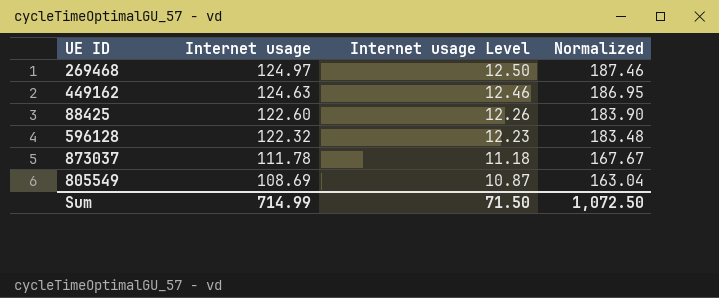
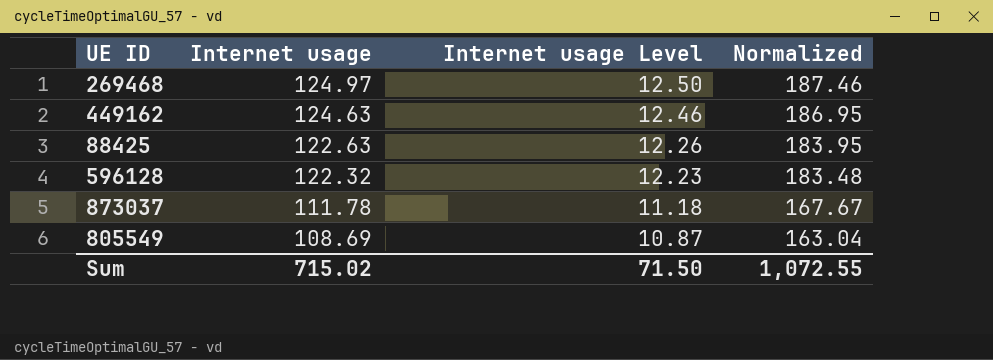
88425 | Internet usage: 122.60 -> 122.63
88425 | Normalized: 183.90 -> 183.95
Sum | Internet usage: 714.99 -> 715.02
Sum | Normalized: 1,072.50 -> 1,072.55

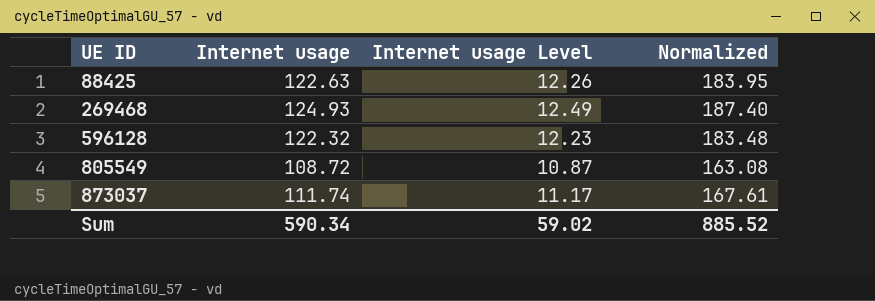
row order: Internet usage descending -> UE ID ascending
row 449162: 124.63 | 12.46 | 186.95 -> none
269468 | Internet usage: 124.97 -> 124.93
269468 | Internet usage Level: 12.50 -> 12.49
269468 | Normalized: 187.46 -> 187.40
805549 | Internet usage: 108.69 -> 108.72
805549 | Normalized: 163.04 -> 163.08
873037 | Internet usage: 111.78 -> 111.74
873037 | Internet usage Level: 11.18 -> 11.17
873037 | Normalized: 167.67 -> 167.61
Sum | Internet usage: 715.02 -> 590.34
Sum | Internet usage Level: 71.50 -> 59.02
Sum | Normalized: 1,072.55 -> 885.52

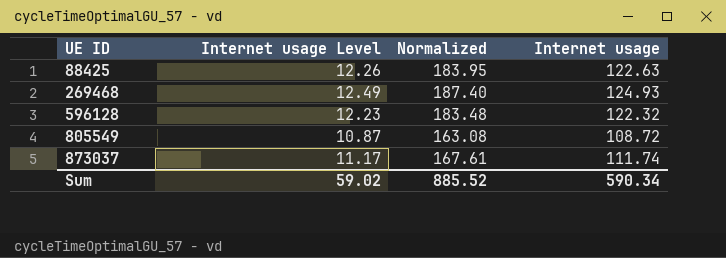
column Internet usage | position: 2 -> 4

